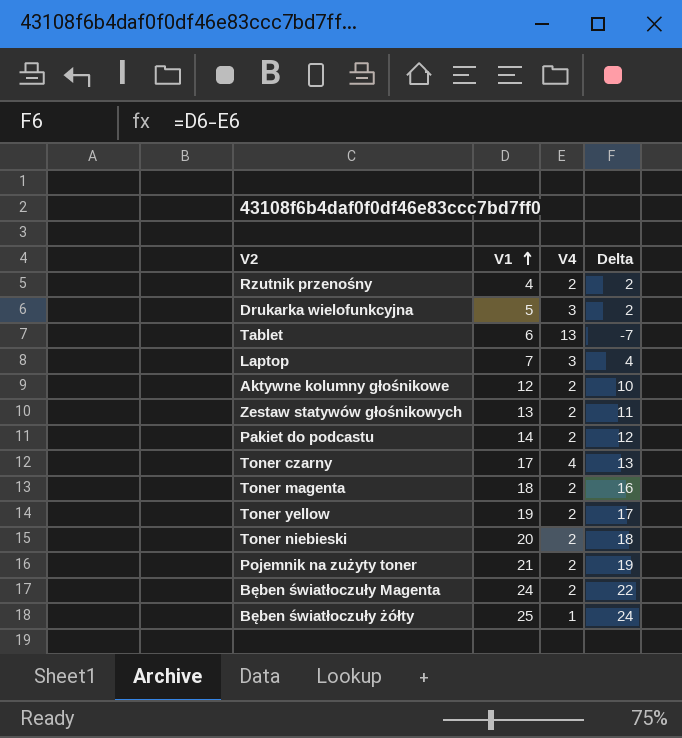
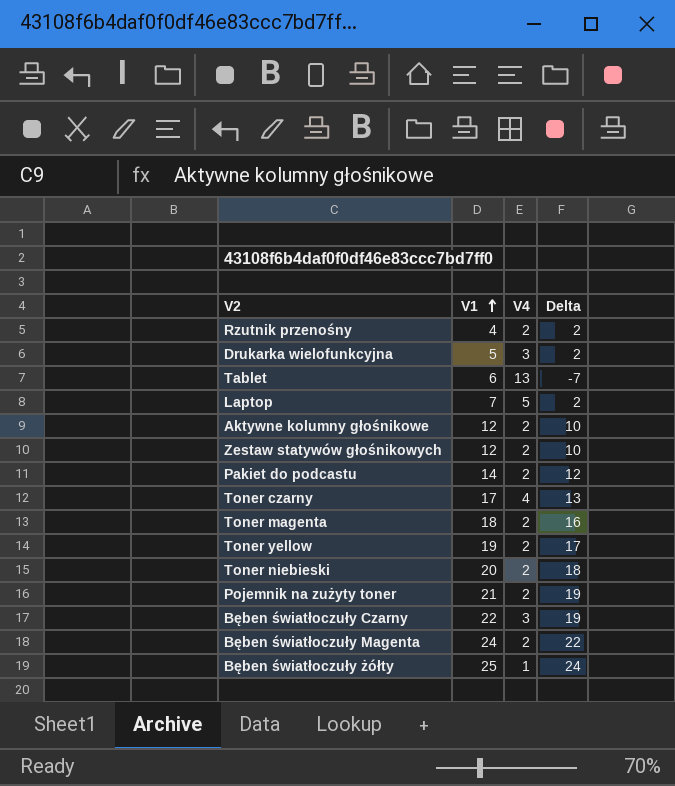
Laptop | V4: 3 -> 5
Laptop | Delta: 4 -> 2
Zestaw statywów głośnikowych | V1: 13 -> 12
Zestaw statywów głośnikowych | Delta: 11 -> 10
row Bęben światłoczuły Czarny: none -> 22 | 3 | 19

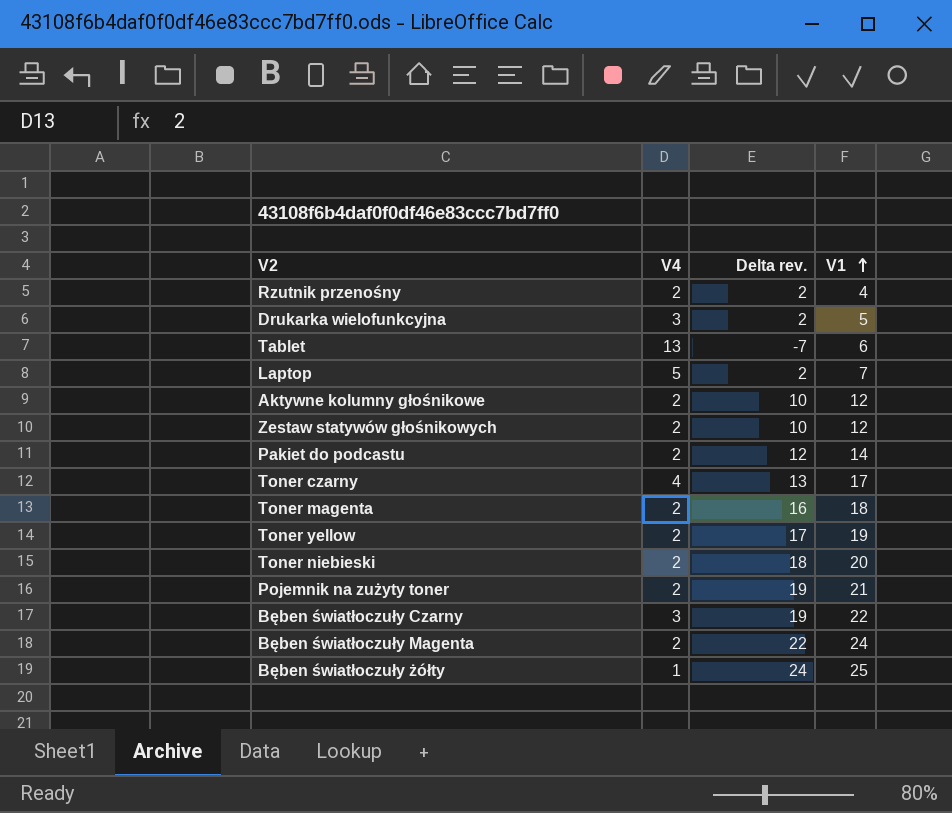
column name: Delta -> Delta rev.
column V1 | position: 2 -> 4

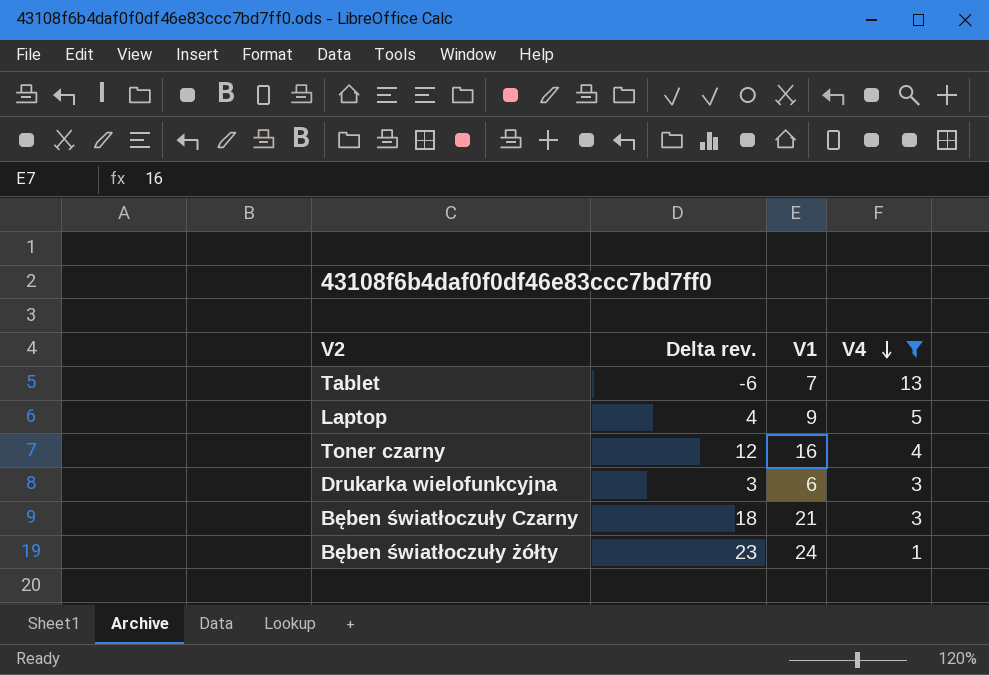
filter: none -> V4 != 2
row order: V1 ascending -> V4 descending
column V4 | position: 2 -> 4
Tablet | Delta rev.: -7 -> -6
Tablet | V1: 6 -> 7
Laptop | Delta rev.: 2 -> 4
Laptop | V1: 7 -> 9
Toner czarny | Delta rev.: 13 -> 12
Toner czarny | V1: 17 -> 16
Drukarka wielofunkcyjna | Delta rev.: 2 -> 3
Drukarka wielofunkcyjna | V1: 5 -> 6
Bęben światłoczuły Czarny | Delta rev.: 19 -> 18
Bęben światłoczuły Czarny | V1: 22 -> 21
Bęben światłoczuły żółty | Delta rev.: 24 -> 23
Bęben światłoczuły żółty | V1: 25 -> 24

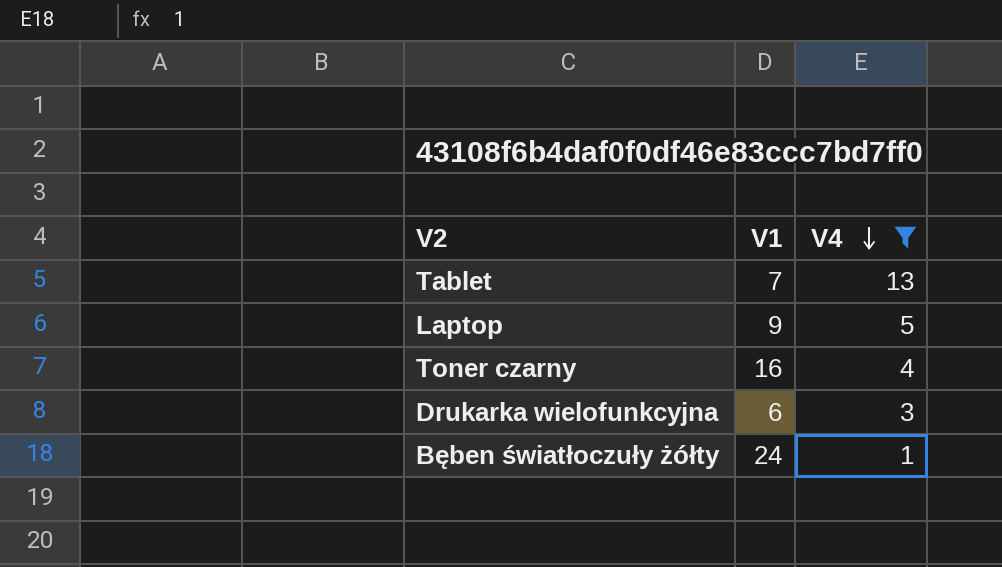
column Delta rev. | formula: [V1] - [V4] -> none
row Bęben światłoczuły Czarny: 18 | 21 | 3 -> none

